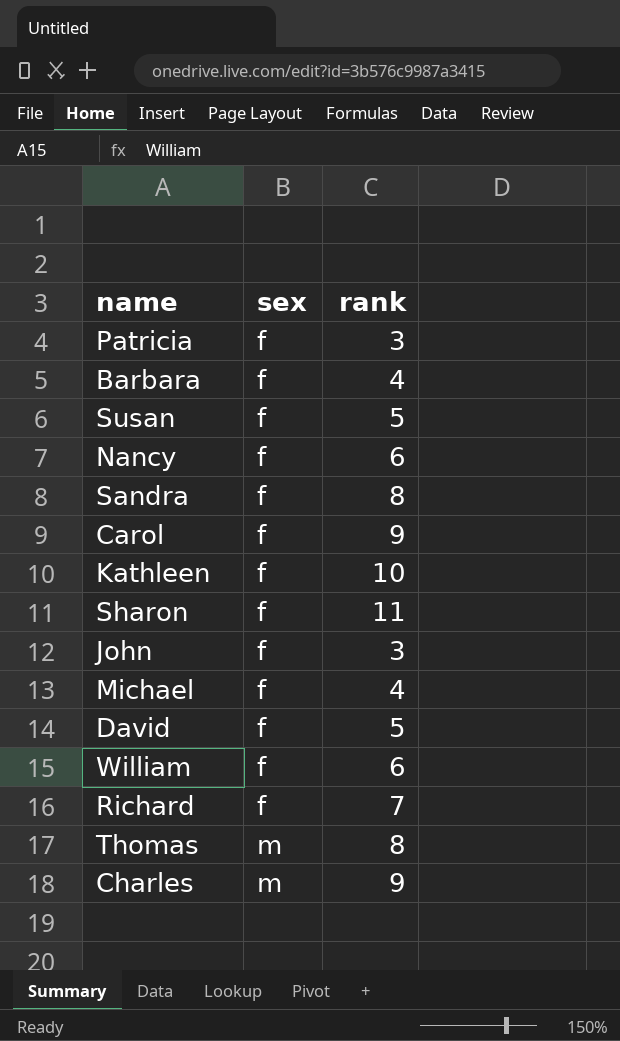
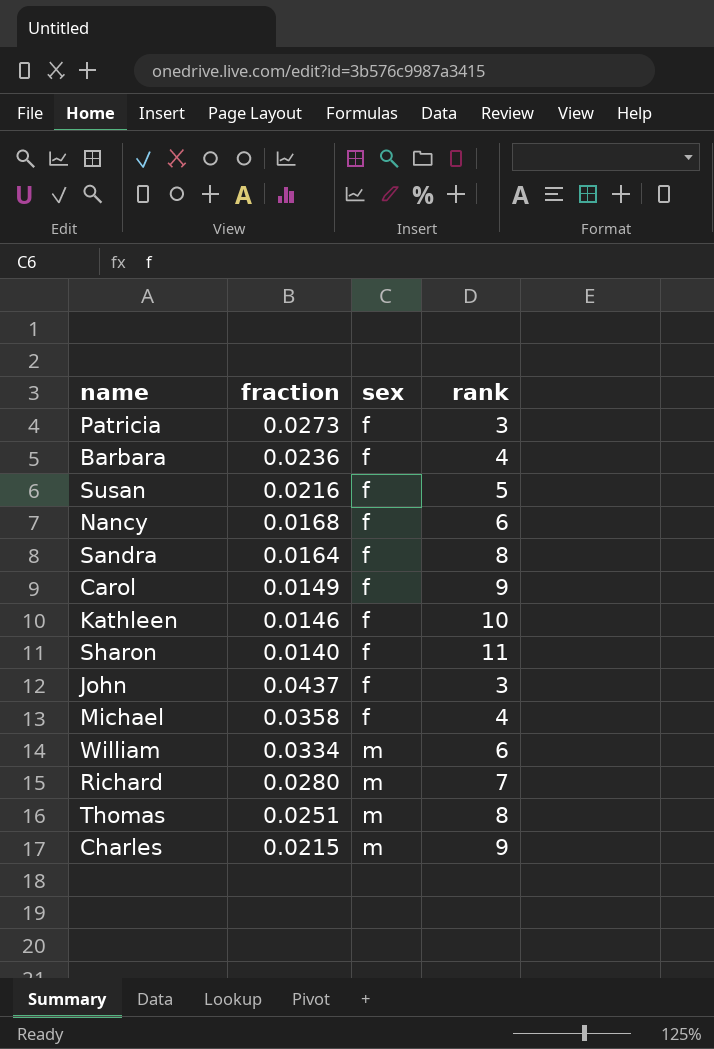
column fraction | position: none -> 2
row David: f | 5 -> none
William | sex: f -> m
Richard | sex: f -> m

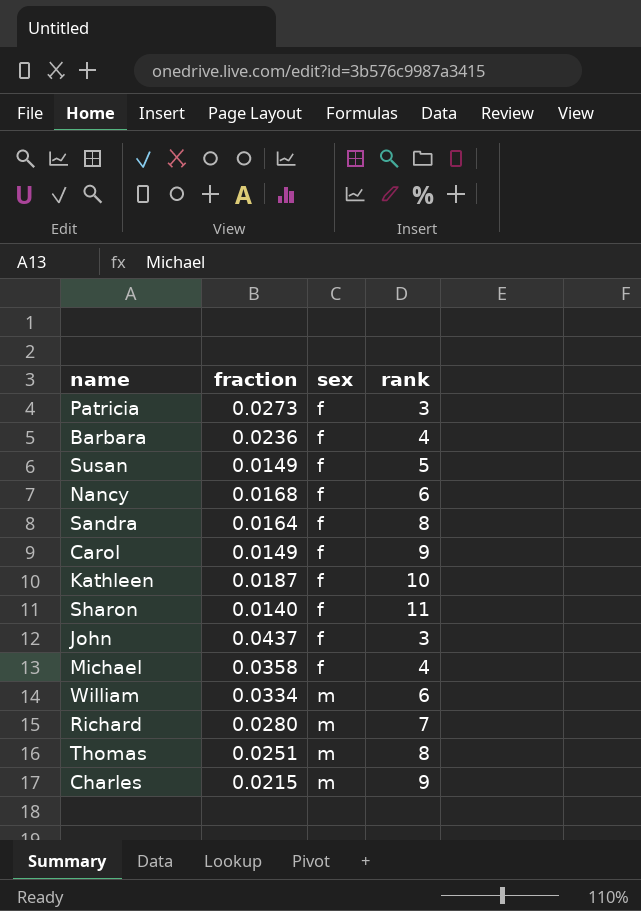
Susan | fraction: 0.0216 -> 0.0149
Kathleen | fraction: 0.0146 -> 0.0187

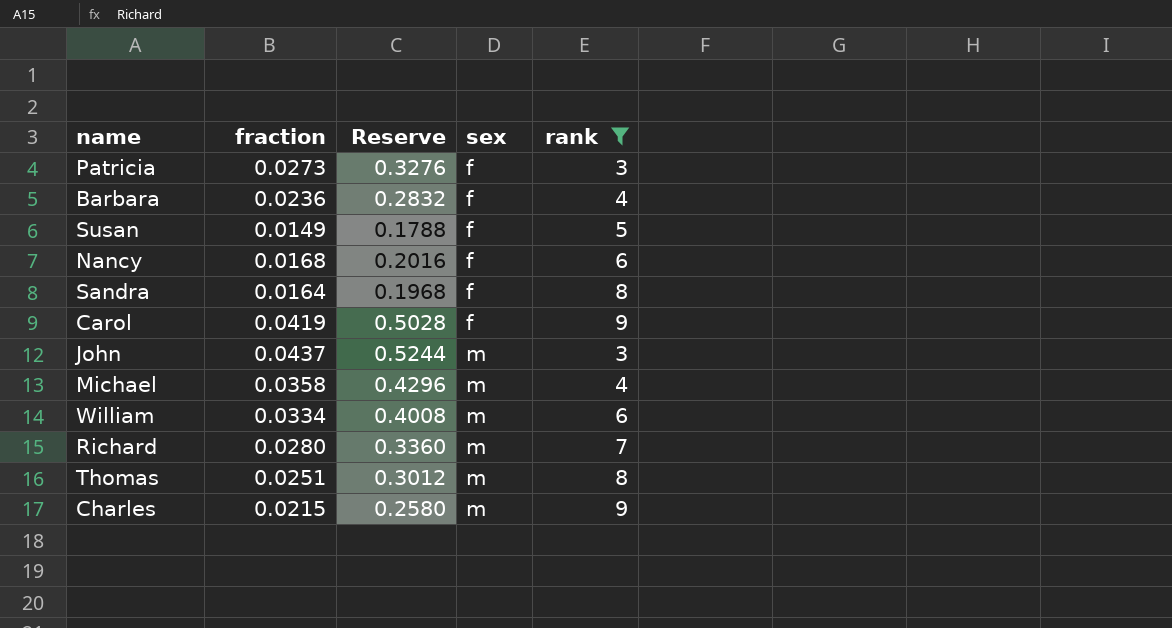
filter: none -> rank <= 9
column Reserve | formula: none -> [fraction] * 12
Carol | fraction: 0.0149 -> 0.0419
John | sex: f -> m
Michael | sex: f -> m

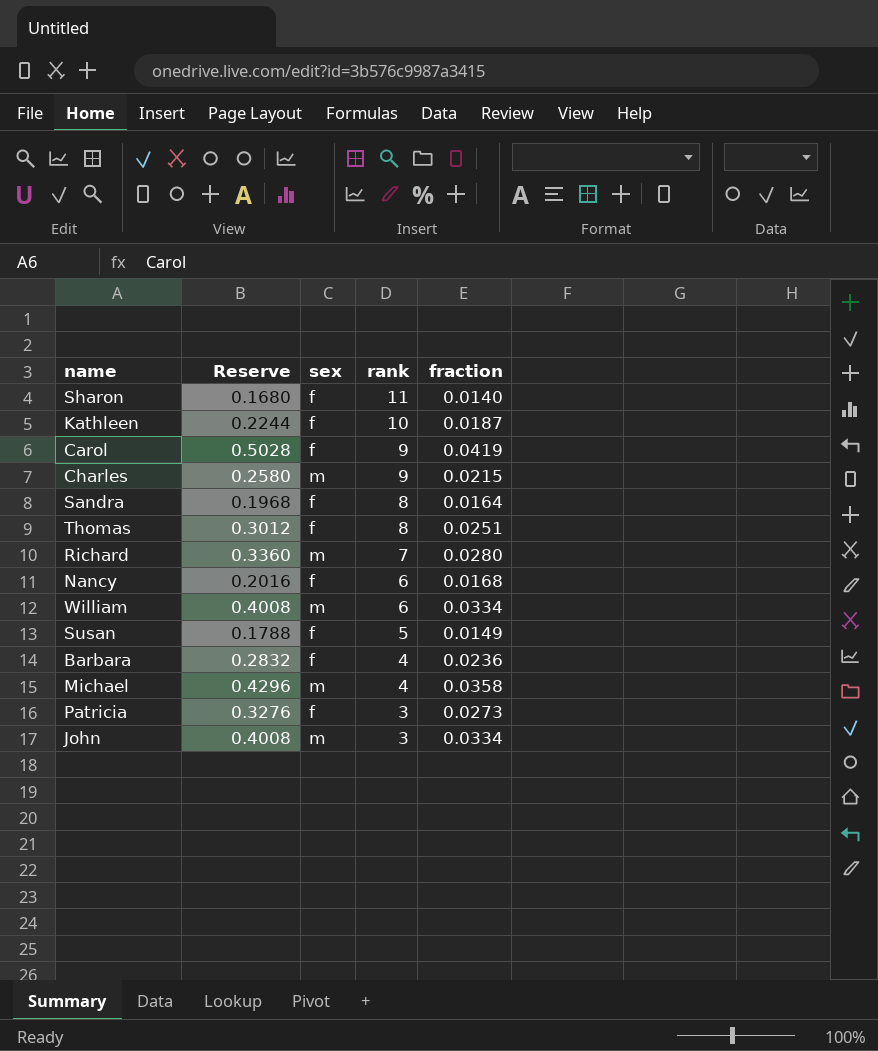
filter: rank <= 9 -> none
row order: sex ascending -> rank descending
column fraction | position: 2 -> 5
Thomas | sex: m -> f
John | Reserve: 0.5244 -> 0.4008
John | fraction: 0.0437 -> 0.0334

